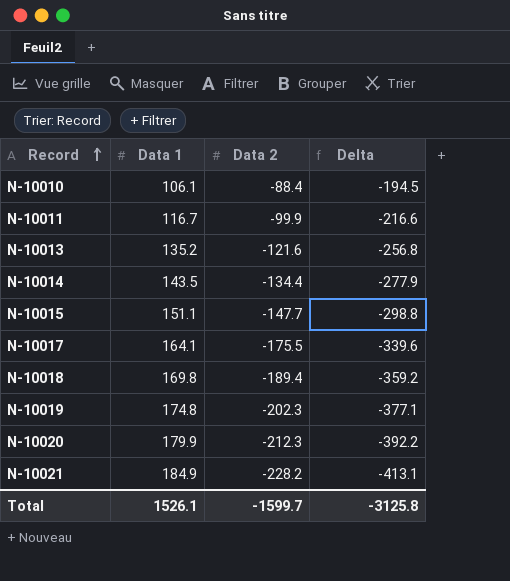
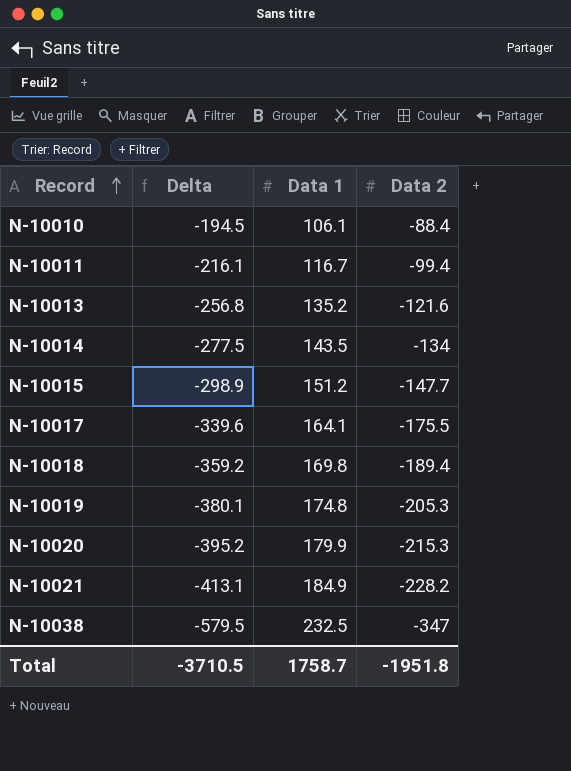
column Delta | position: 4 -> 2
N-10011 | Delta: -216.6 -> -216.1
N-10011 | Data 2: -99.9 -> -99.4
N-10014 | Delta: -277.9 -> -277.5
N-10014 | Data 2: -134.4 -> -134
N-10015 | Delta: -298.8 -> -298.9
N-10015 | Data 1: 151.1 -> 151.2
N-10019 | Delta: -377.1 -> -380.1
N-10019 | Data 2: -202.3 -> -205.3
N-10020 | Delta: -392.2 -> -395.2
N-10020 | Data 2: -212.3 -> -215.3
row N-10038: none -> -579.5 | 232.5 | -347
Total | Delta: -3125.8 -> -3710.5
Total | Data 1: 1526.1 -> 1758.7
Total | Data 2: -1599.7 -> -1951.8

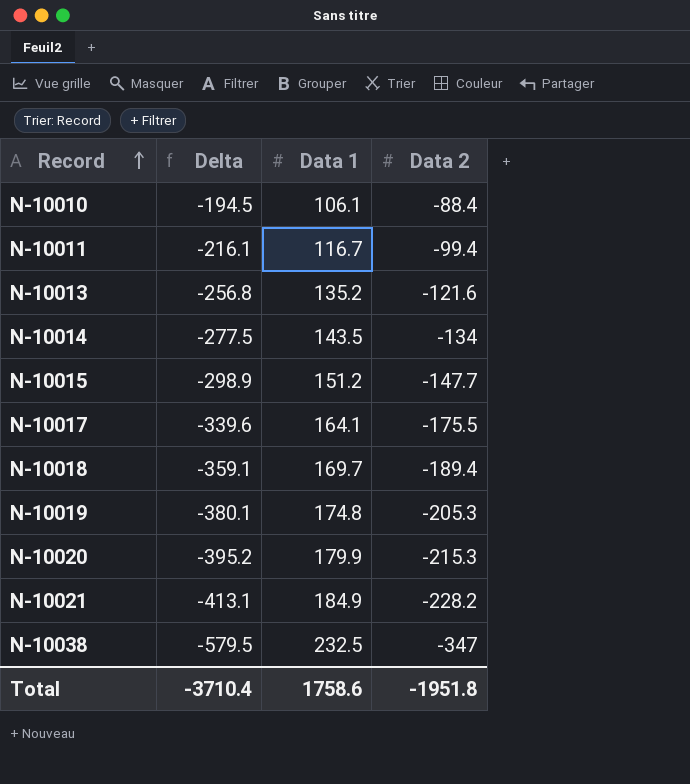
N-10018 | Delta: -359.2 -> -359.1
N-10018 | Data 1: 169.8 -> 169.7
Total | Delta: -3710.5 -> -3710.4
Total | Data 1: 1758.7 -> 1758.6

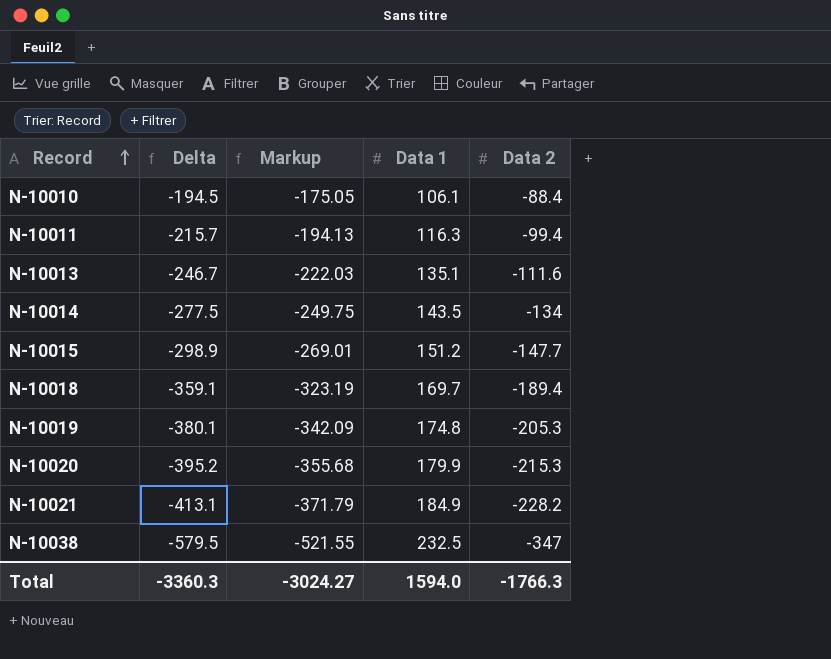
column Markup | formula: none -> [Delta] * 0.9
row N-10017: -339.6 | 164.1 | -175.5 -> none
N-10011 | Delta: -216.1 -> -215.7
N-10011 | Data 1: 116.7 -> 116.3
N-10013 | Delta: -256.8 -> -246.7
N-10013 | Data 1: 135.2 -> 135.1
N-10013 | Data 2: -121.6 -> -111.6
Total | Delta: -3710.4 -> -3360.3
Total | Data 1: 1758.6 -> 1594.0
Total | Data 2: -1951.8 -> -1766.3

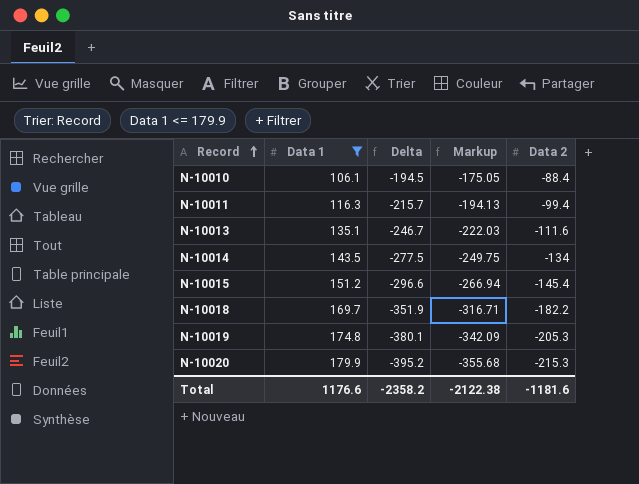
filter: none -> Data 1 <= 179.9
column Data 1 | position: 4 -> 2
N-10015 | Delta: -298.9 -> -296.6
N-10015 | Markup: -269.01 -> -266.94
N-10015 | Data 2: -147.7 -> -145.4
N-10018 | Delta: -359.1 -> -351.9
N-10018 | Markup: -323.19 -> -316.71
N-10018 | Data 2: -189.4 -> -182.2
Total | Data 1: 1594.0 -> 1176.6
Total | Delta: -3360.3 -> -2358.2
Total | Markup: -3024.27 -> -2122.38
Total | Data 2: -1766.3 -> -1181.6

